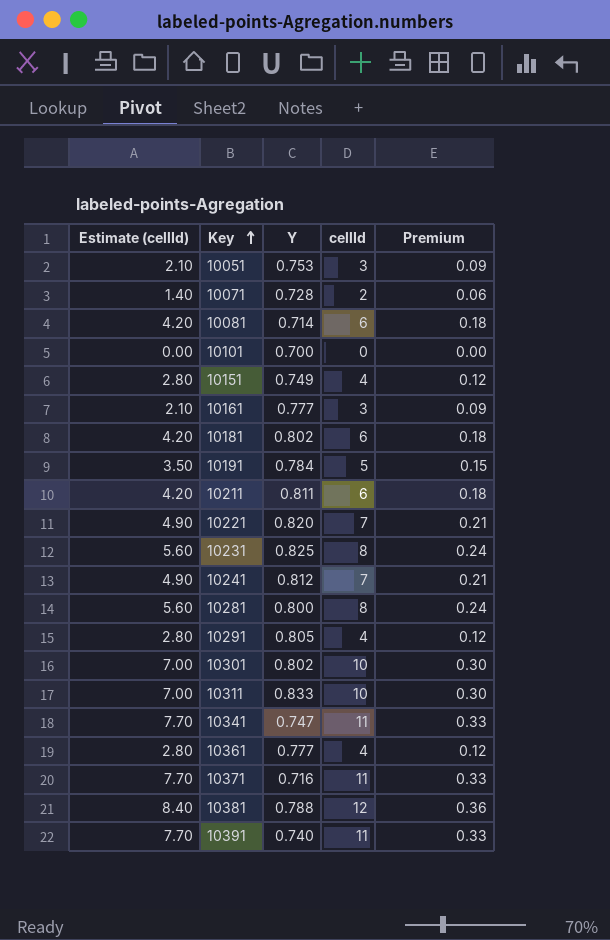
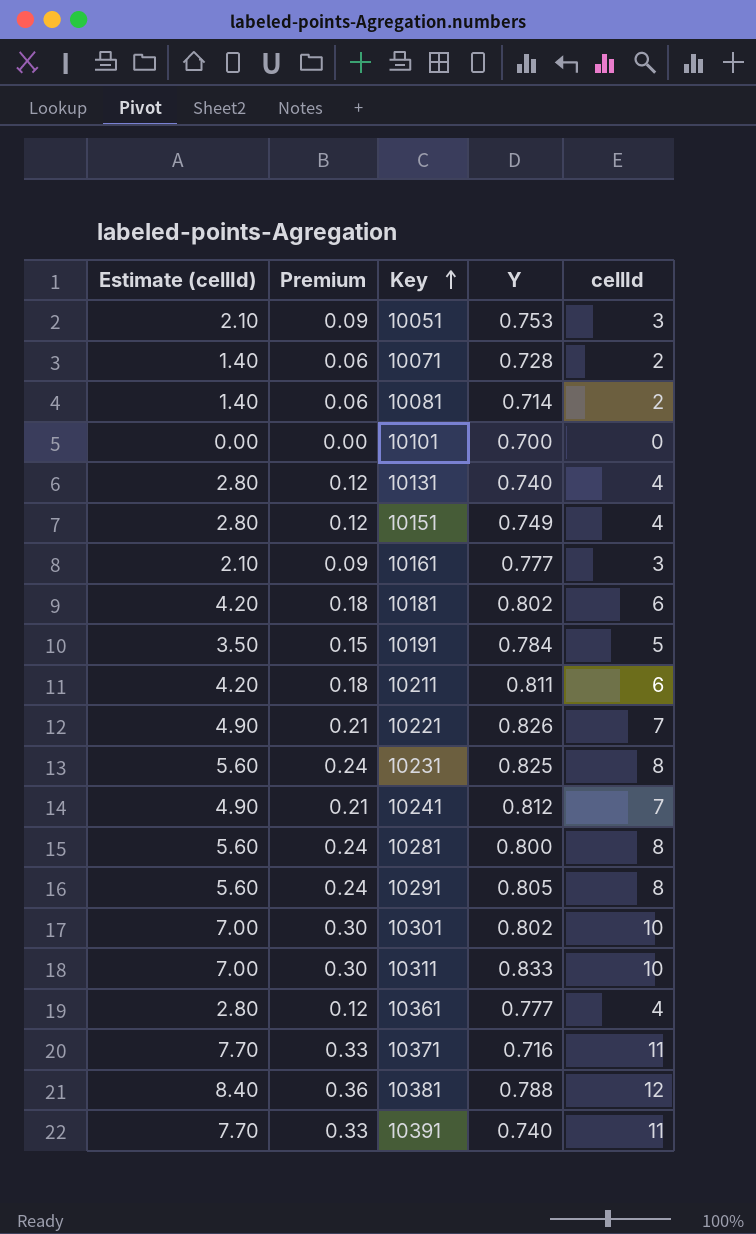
column Premium | position: 5 -> 2
row 10341: 7.70 | 0.747 | 11 | 0.33 -> none
10081 | Estimate (cellId): 4.20 -> 1.40
10081 | Premium: 0.18 -> 0.06
10081 | cellId: 6 -> 2
row 10131: none -> 2.80 | 0.12 | 0.740 | 4
10221 | Y: 0.820 -> 0.826
10291 | Estimate (cellId): 2.80 -> 5.60
10291 | Premium: 0.12 -> 0.24
10291 | cellId: 4 -> 8

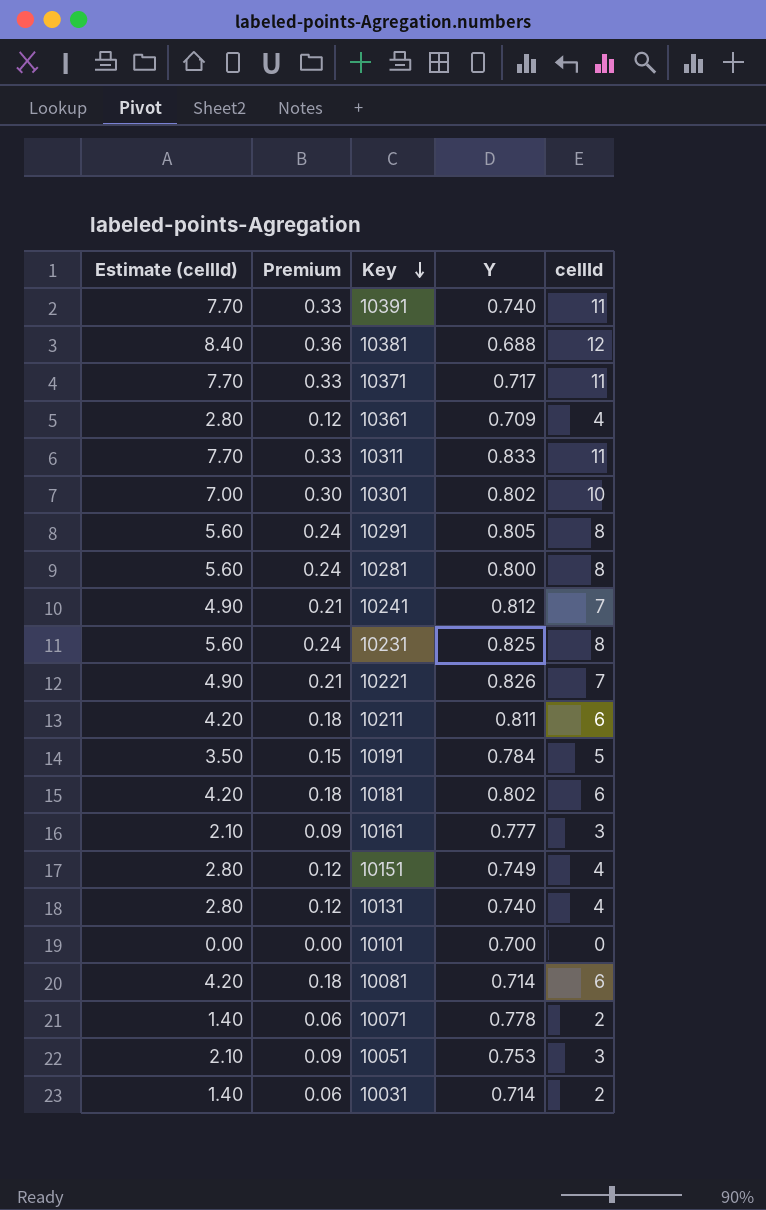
row order: Key ascending -> Key descending
10381 | Y: 0.788 -> 0.688
10371 | Y: 0.716 -> 0.717
10361 | Y: 0.777 -> 0.709
10311 | Estimate (cellId): 7.00 -> 7.70
10311 | Premium: 0.30 -> 0.33
10311 | cellId: 10 -> 11
10081 | Estimate (cellId): 1.40 -> 4.20
10081 | Premium: 0.06 -> 0.18
10081 | cellId: 2 -> 6
10071 | Y: 0.728 -> 0.778
row 10031: none -> 1.40 | 0.06 | 0.714 | 2

